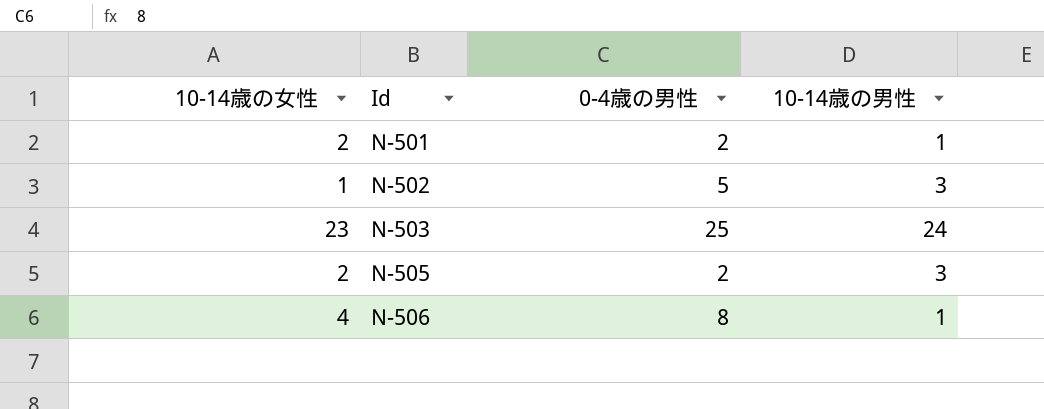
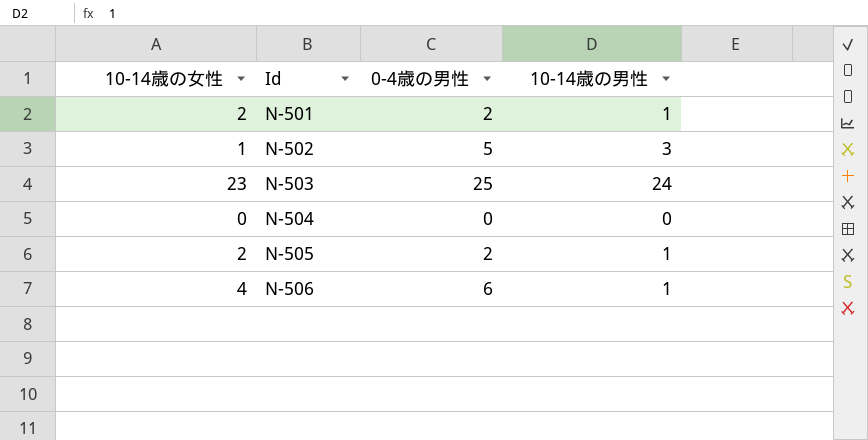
row N-504: none -> 0 | 0 | 0
N-505 | 10-14歳の男性: 3 -> 1
N-506 | 0-4歳の男性: 8 -> 6

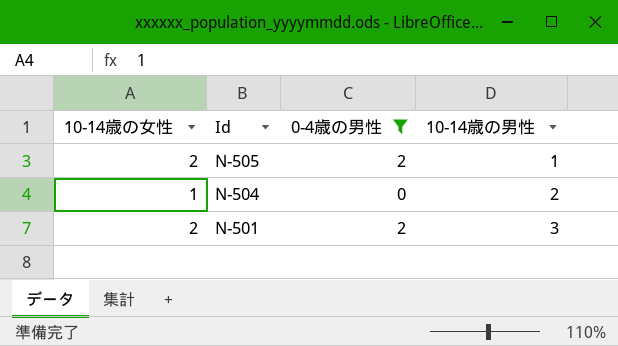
filter: none -> 0-4歳の男性 <= 2
row order: Id ascending -> Id descending
N-504 | 10-14歳の女性: 0 -> 1
N-504 | 10-14歳の男性: 0 -> 2
N-501 | 10-14歳の男性: 1 -> 3

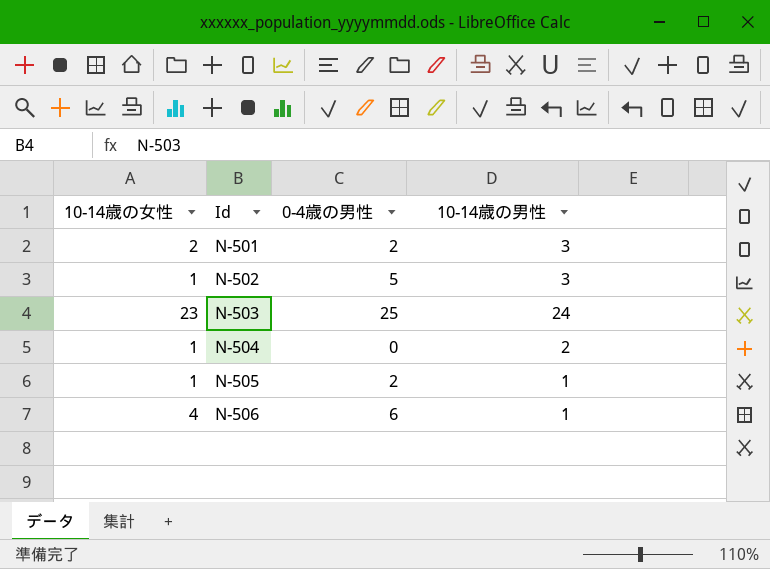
filter: 0-4歳の男性 <= 2 -> none
row order: Id descending -> Id ascending
N-505 | 10-14歳の女性: 2 -> 1

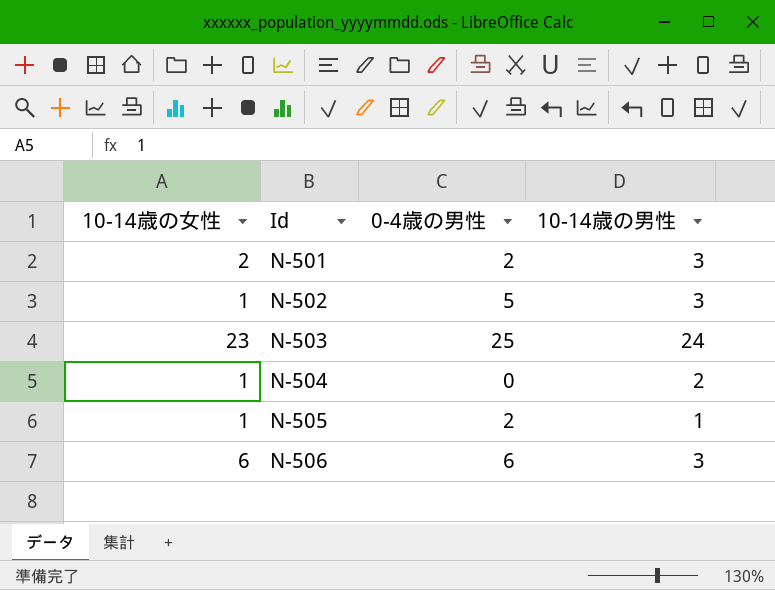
N-506 | 10-14歳の女性: 4 -> 6
N-506 | 10-14歳の男性: 1 -> 3

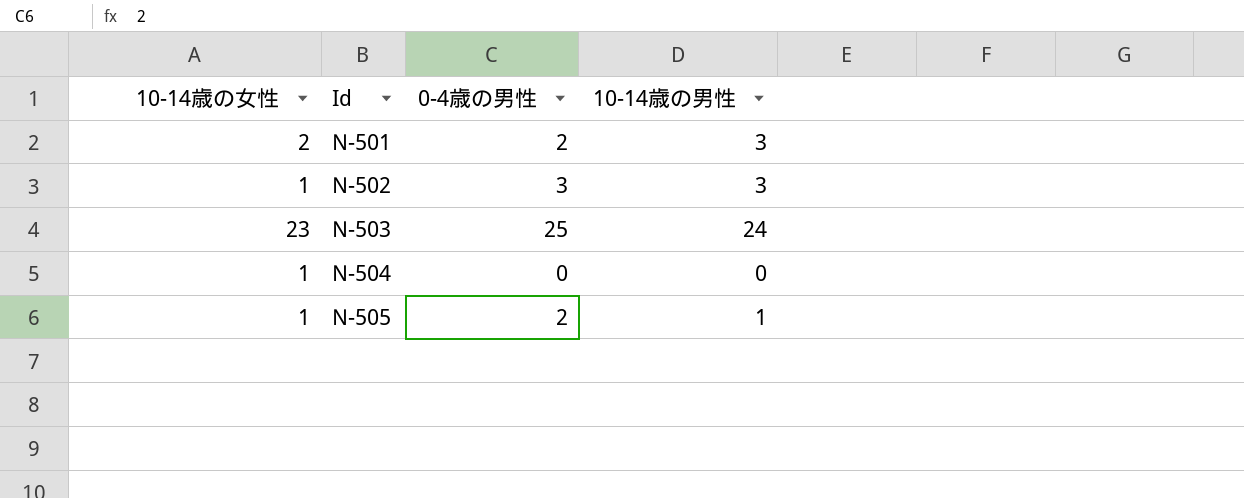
row N-506: 6 | 6 | 3 -> none
N-502 | 0-4歳の男性: 5 -> 3
N-504 | 10-14歳の男性: 2 -> 0

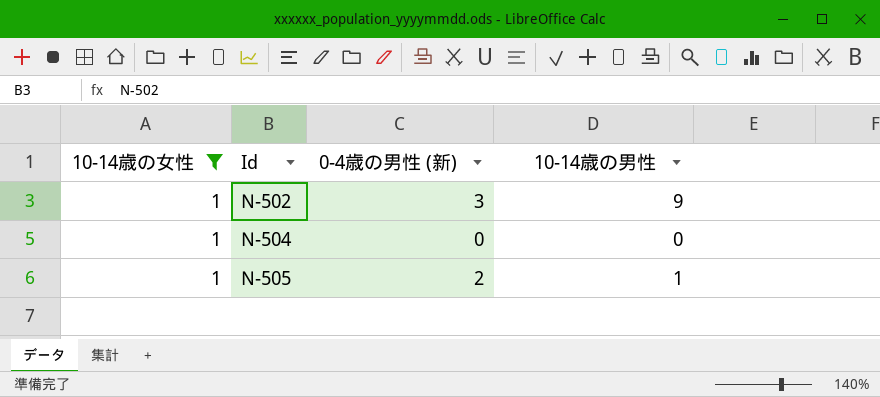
filter: none -> 10-14歳の女性 = 1
column name: 0-4歳の男性 -> 0-4歳の男性 (新)
N-502 | 10-14歳の男性: 3 -> 9

